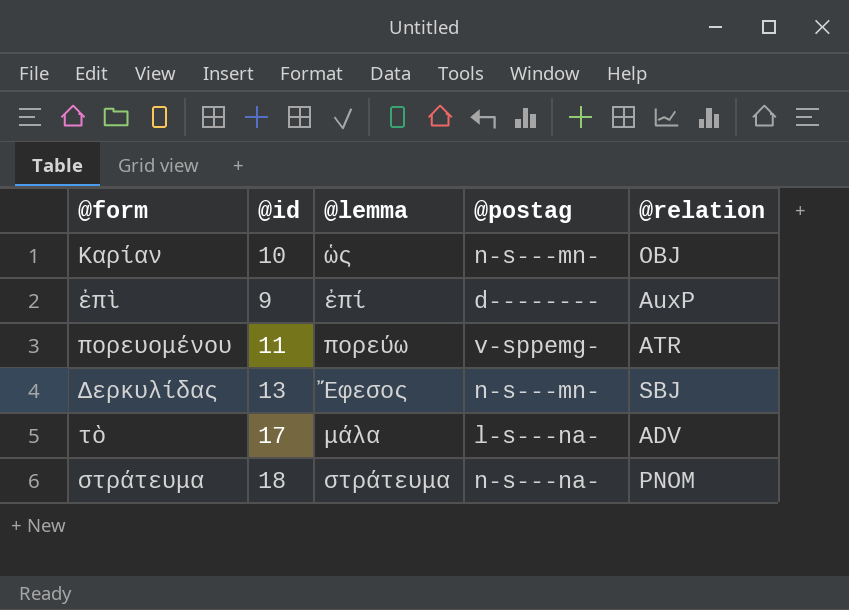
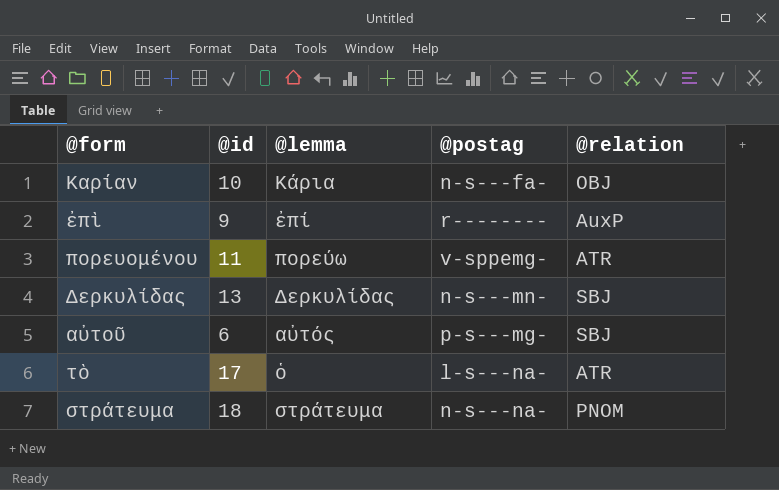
Καρίαν | @lemma: ὡς -> Κάρια
Καρίαν | @postag: n-s---mn- -> n-s---fa-
ἐπὶ | @postag: d-------- -> r--------
Δερκυλίδας | @lemma: Ἔφεσος -> Δερκυλίδας
row αὐτοῦ: none -> 6 | αὐτός | p-s---mg- | SBJ
τὸ | @lemma: μάλα -> ὁ
τὸ | @relation: ADV -> ATR

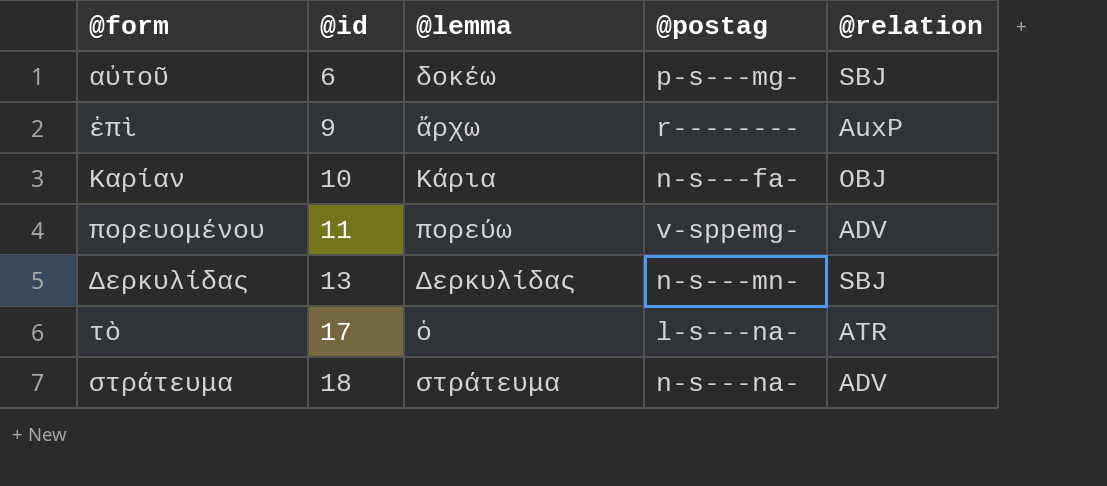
row order: none -> @id ascending
αὐτοῦ | @lemma: αὐτός -> δοκέω
ἐπὶ | @lemma: ἐπί -> ἄρχω
πορευομένου | @relation: ATR -> ADV
στράτευμα | @relation: PNOM -> ADV

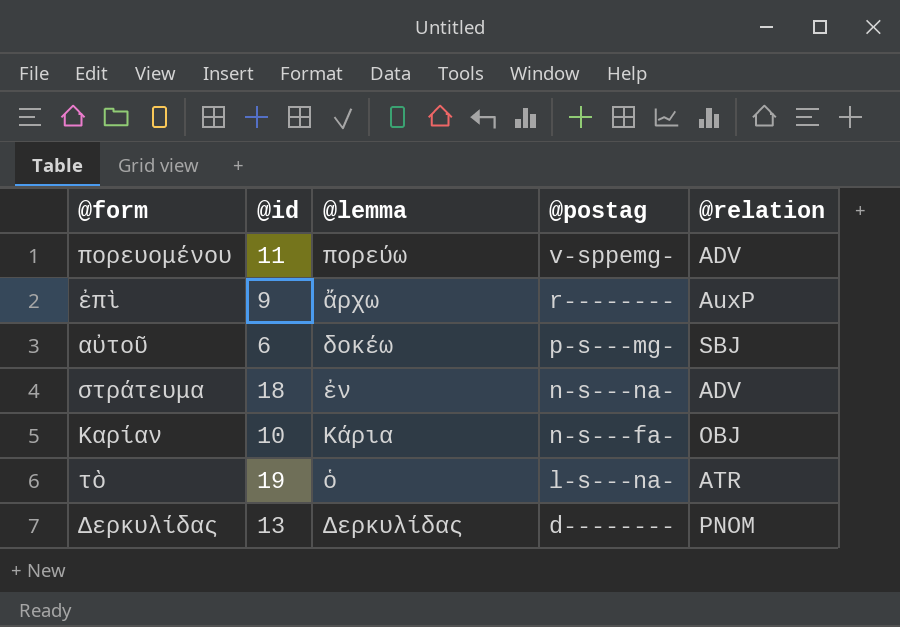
row order: @id ascending -> @postag descending
στράτευμα | @lemma: στράτευμα -> ἐν
τὸ | @id: 17 -> 19
Δερκυλίδας | @postag: n-s---mn- -> d--------
Δερκυλίδας | @relation: SBJ -> PNOM

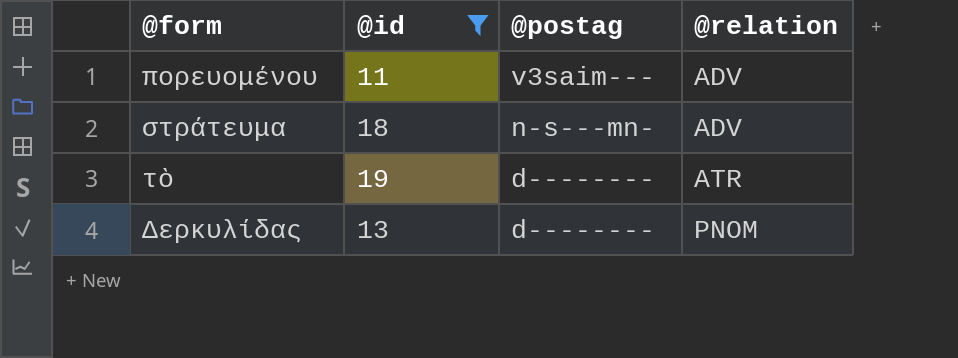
filter: none -> @id >= 11
column @lemma | position: 3 -> none
πορευομένου | @postag: v-sppemg- -> v3saim---
στράτευμα | @postag: n-s---na- -> n-s---mn-
τὸ | @postag: l-s---na- -> d--------

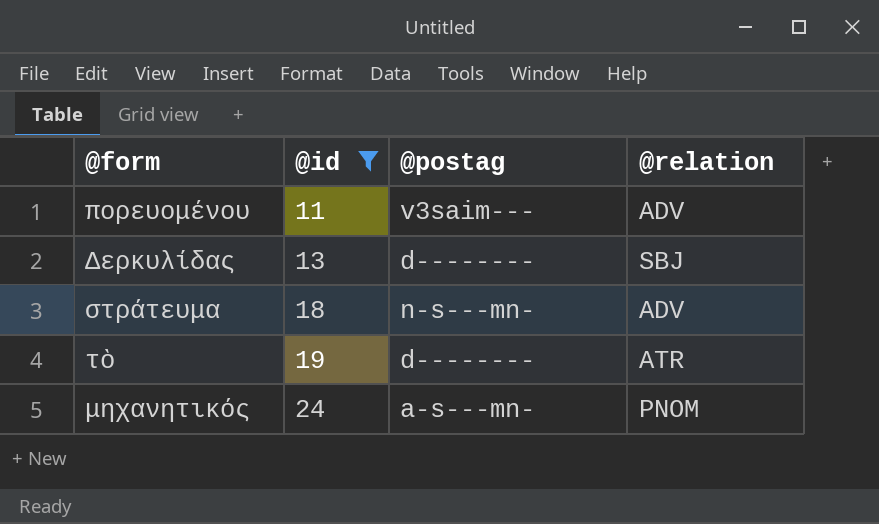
row order: @postag descending -> @id ascending
Δερκυλίδας | @relation: PNOM -> SBJ
row μηχανητικός: none -> 24 | a-s---mn- | PNOM

